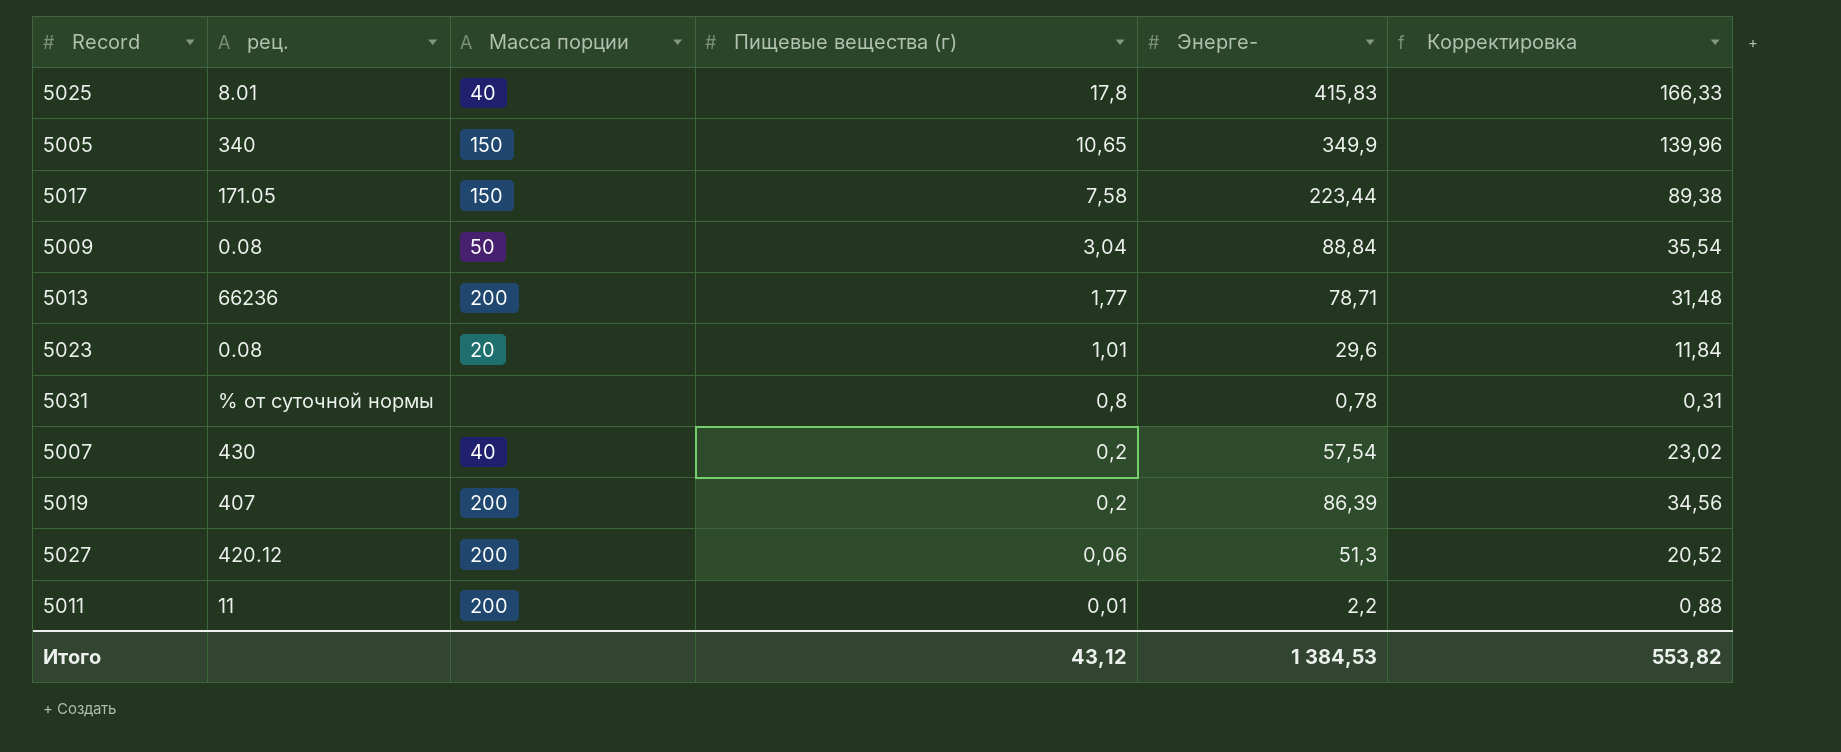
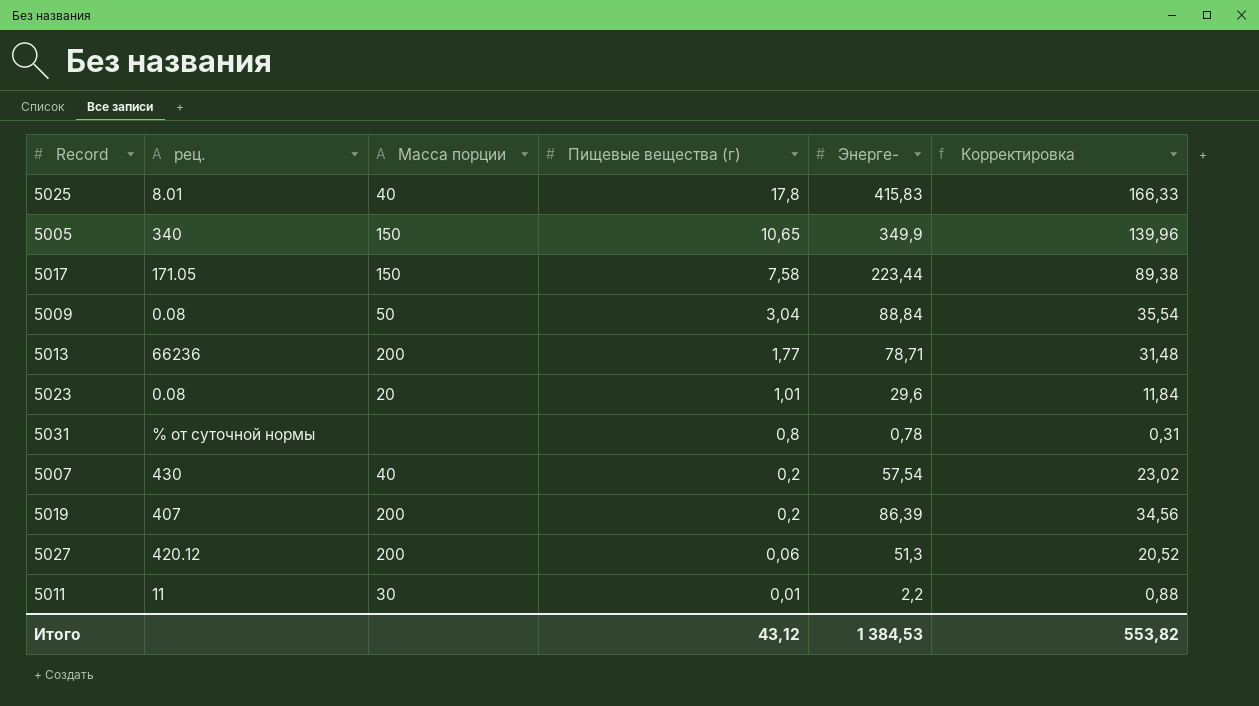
5011 | Масса порции: 200 -> 30

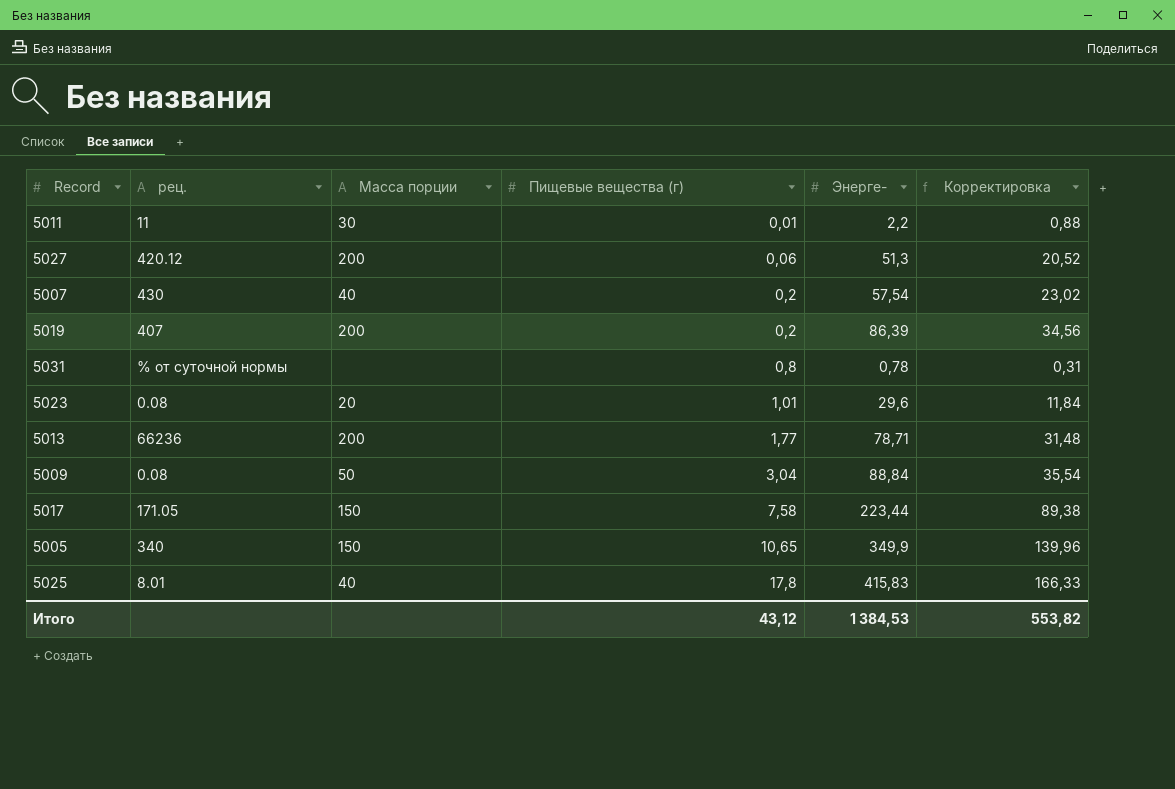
row order: Пищевые вещества (г) descending -> Пищевые вещества (г) ascending

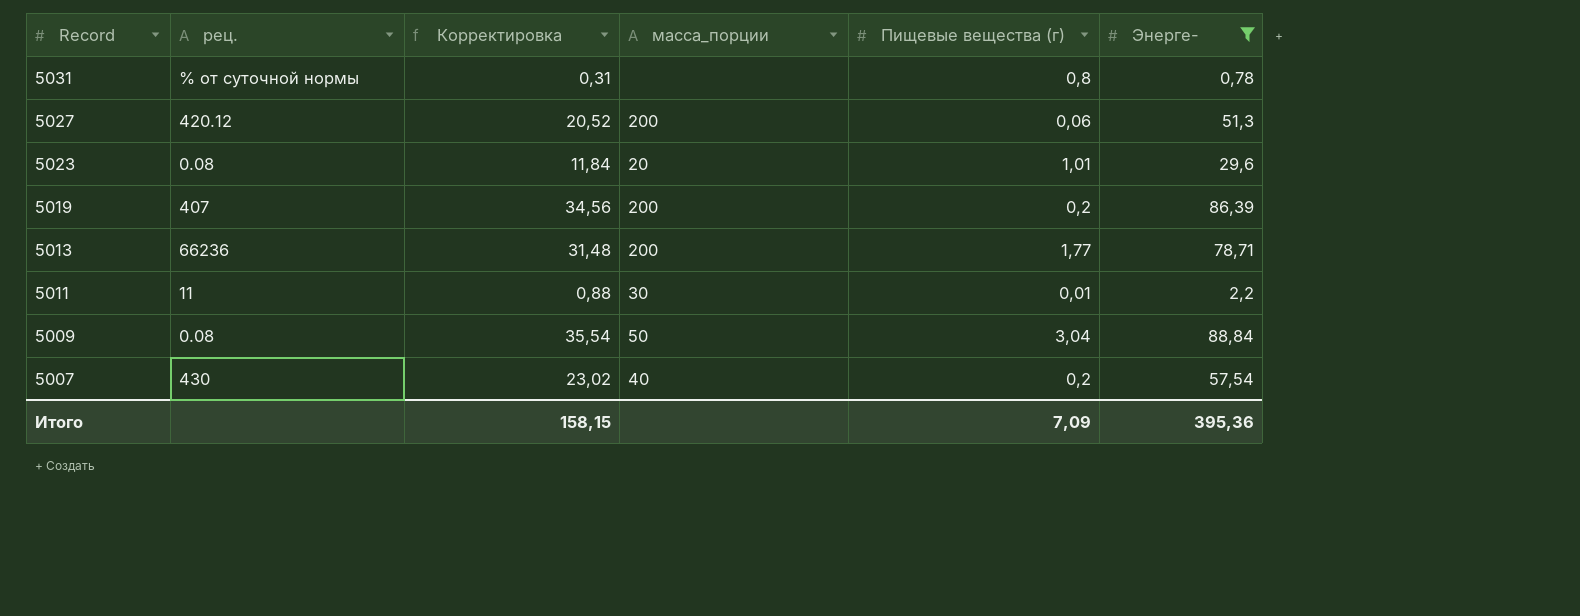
filter: none -> Энерге- <= 88,84
row order: Пищевые вещества (г) ascending -> Record descending
column Корректировка | position: 6 -> 3
column name: Масса порции -> масса_порции
Итого | Корректировка: 553,82 -> 158,15
Итого | Пищевые вещества (г): 43,12 -> 7,09
Итого | Энерге-: 1 384,53 -> 395,36

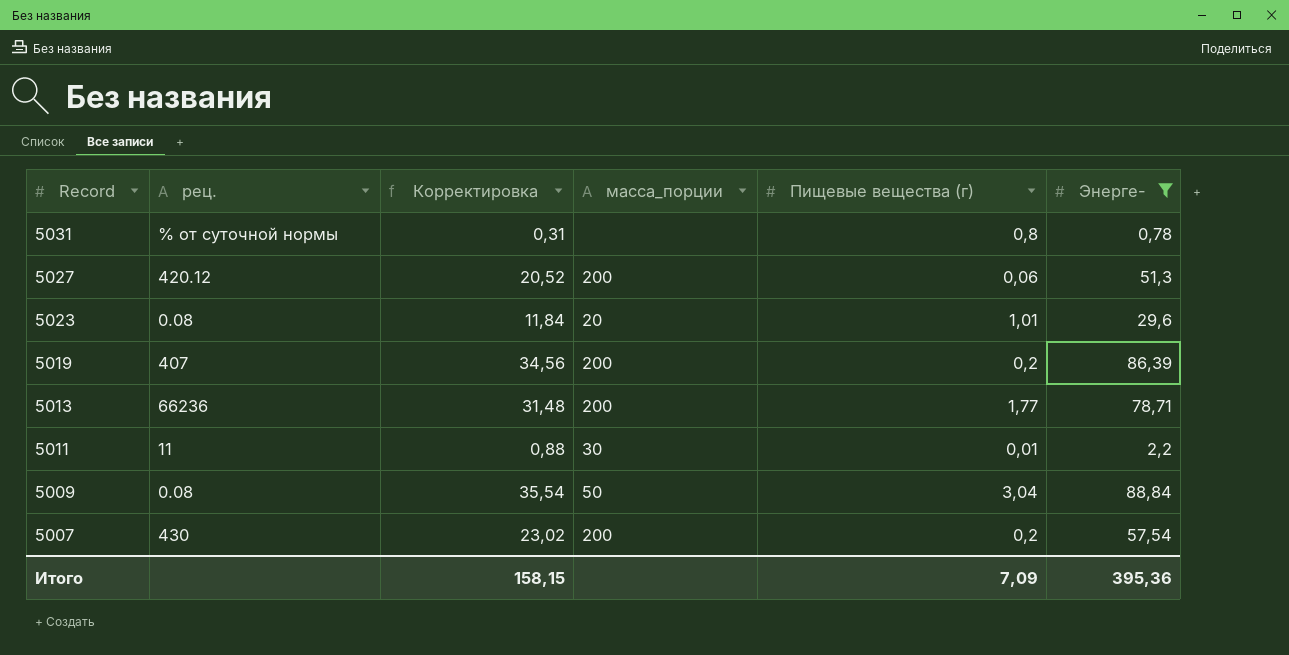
5007 | масса_порции: 40 -> 200

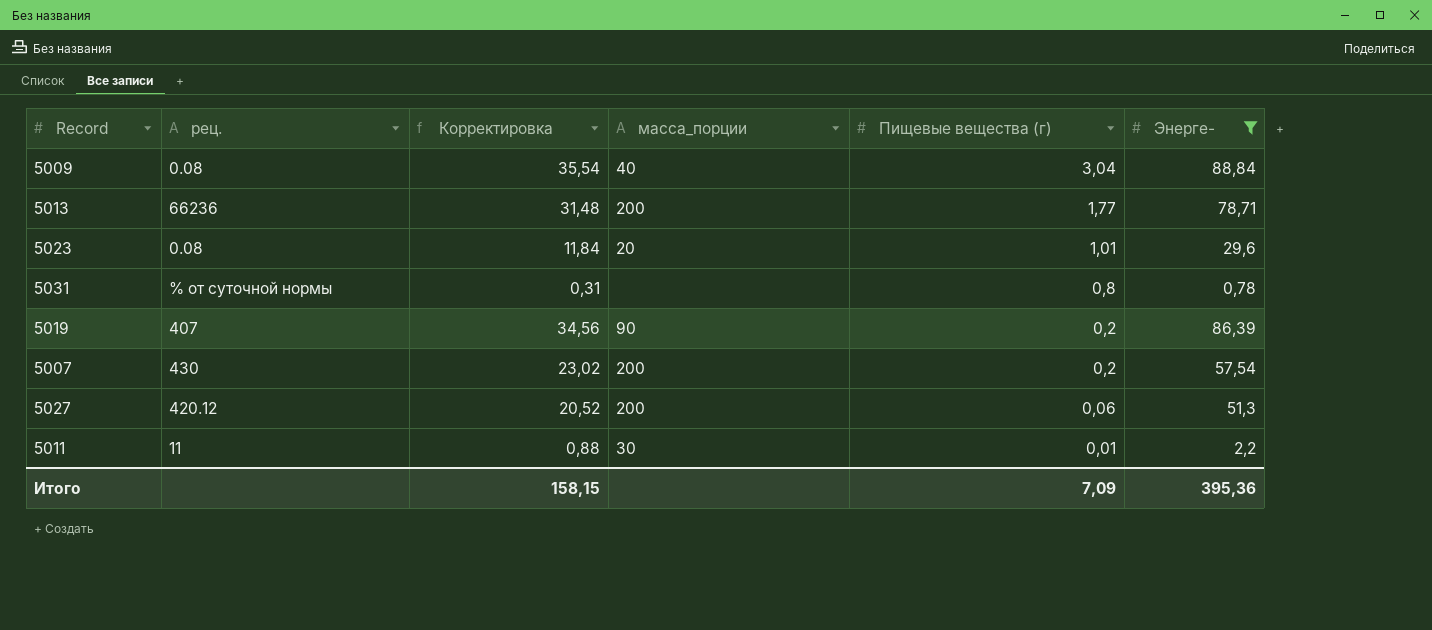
row order: Record descending -> Пищевые вещества (г) descending
5009 | масса_порции: 50 -> 40
5019 | масса_порции: 200 -> 90

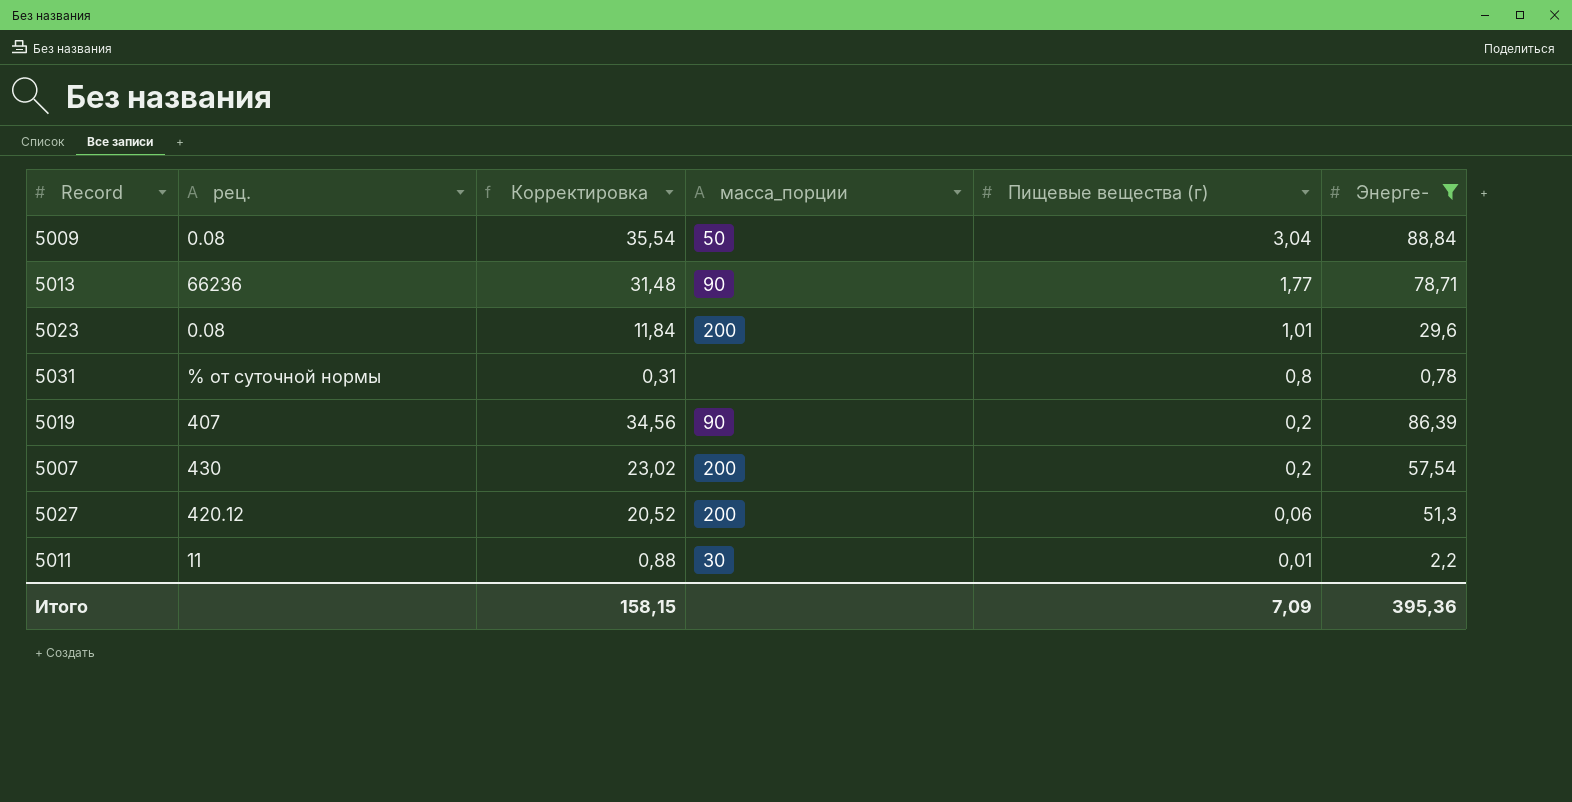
5009 | масса_порции: 40 -> 50
5013 | масса_порции: 200 -> 90
5023 | масса_порции: 20 -> 200

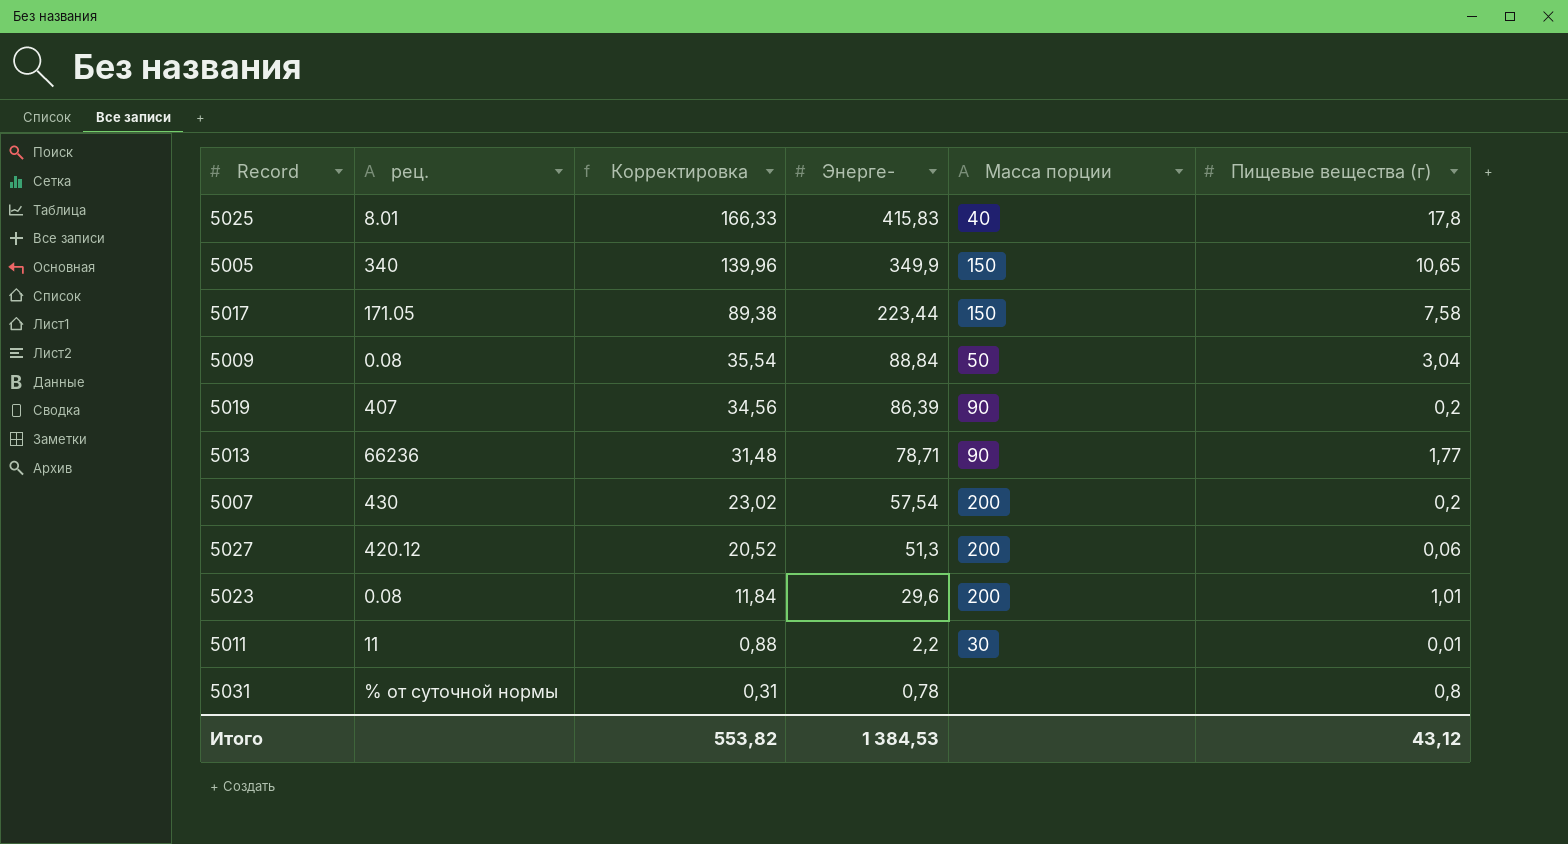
filter: Энерге- <= 88,84 -> none
row order: Пищевые вещества (г) descending -> Корректировка descending
column Энерге- | position: 6 -> 4
column name: масса_порции -> Масса порции
Итого | Корректировка: 158,15 -> 553,82
Итого | Энерге-: 395,36 -> 1 384,53
Итого | Пищевые вещества (г): 7,09 -> 43,12

